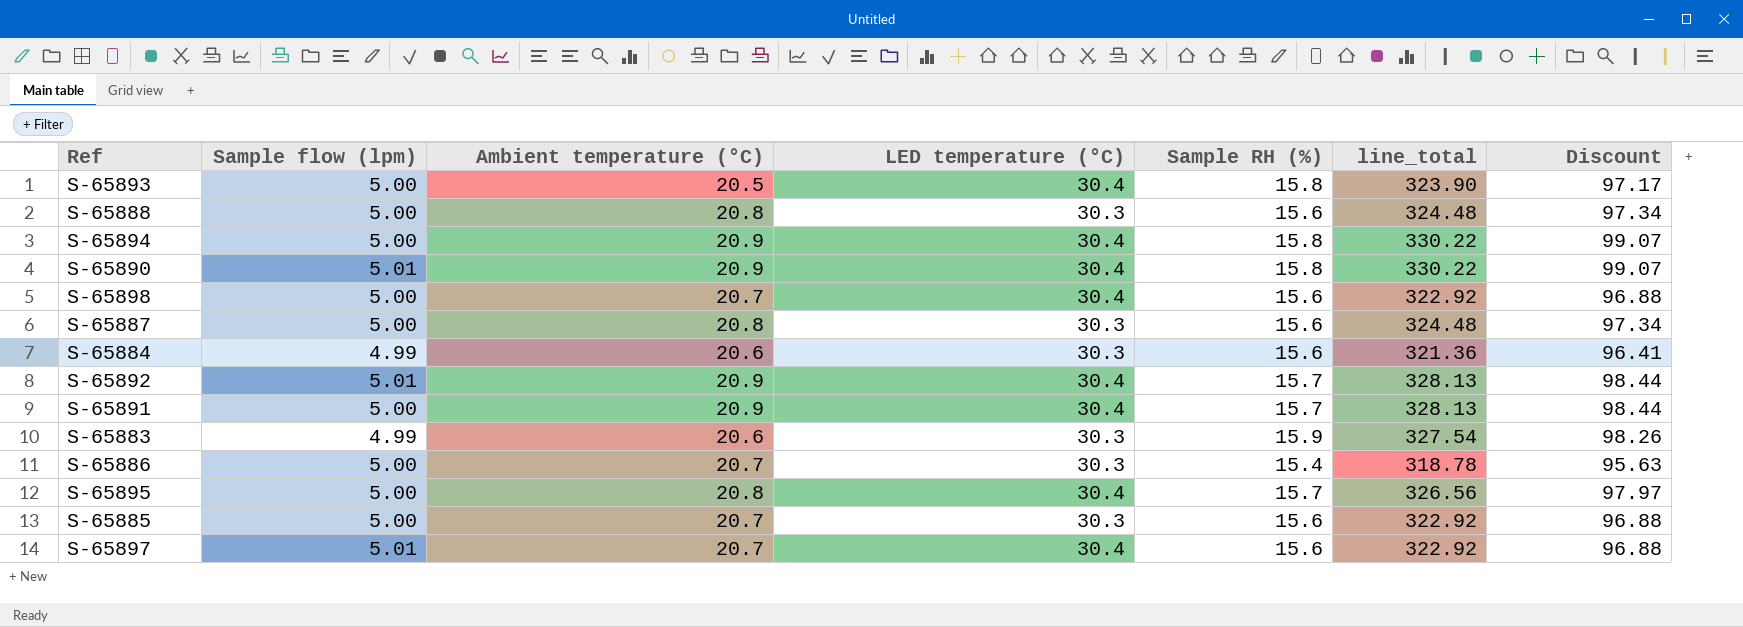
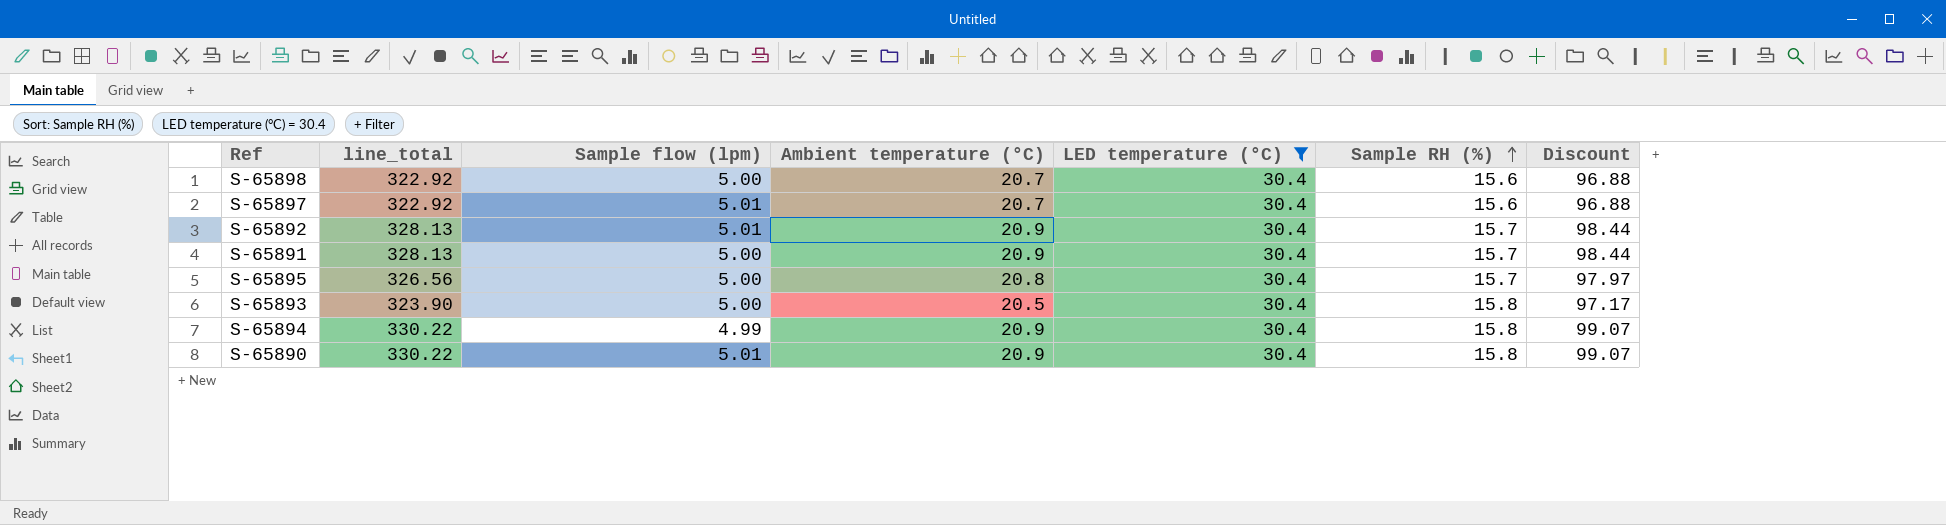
filter: none -> LED temperature (°C) = 30.4
row order: none -> Sample RH (%) ascending
column line_total | position: 6 -> 2
S-65894 | Sample flow (lpm): 5.00 -> 4.99

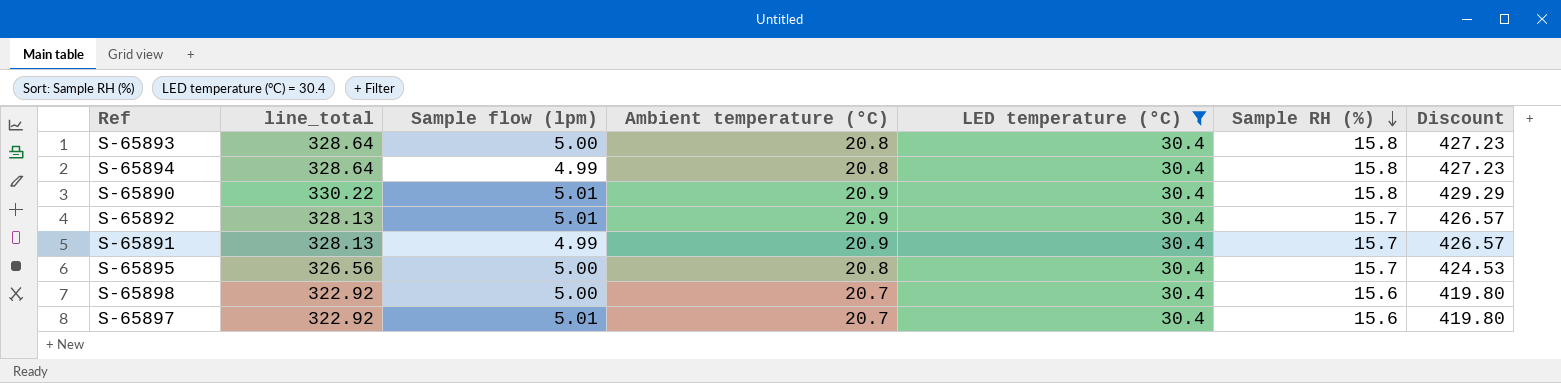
row order: Sample RH (%) ascending -> Sample RH (%) descending
column Discount | formula: [line_total] * 0.3 -> [line_total] * 1.3
S-65893 | line_total: 323.90 -> 328.64
S-65893 | Ambient temperature (°C): 20.5 -> 20.8
S-65894 | line_total: 330.22 -> 328.64
S-65894 | Ambient temperature (°C): 20.9 -> 20.8
S-65891 | Sample flow (lpm): 5.00 -> 4.99

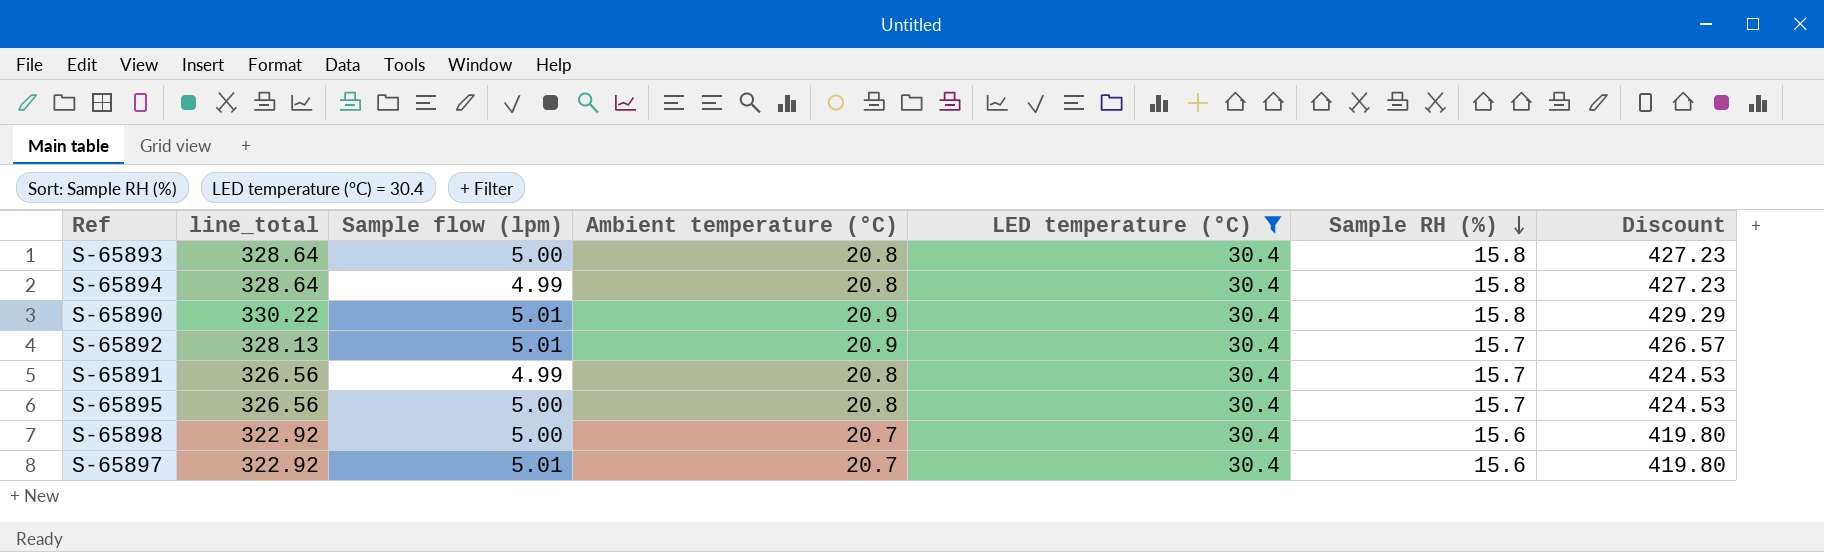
S-65891 | line_total: 328.13 -> 326.56
S-65891 | Ambient temperature (°C): 20.9 -> 20.8
S-65891 | Discount: 426.57 -> 424.53

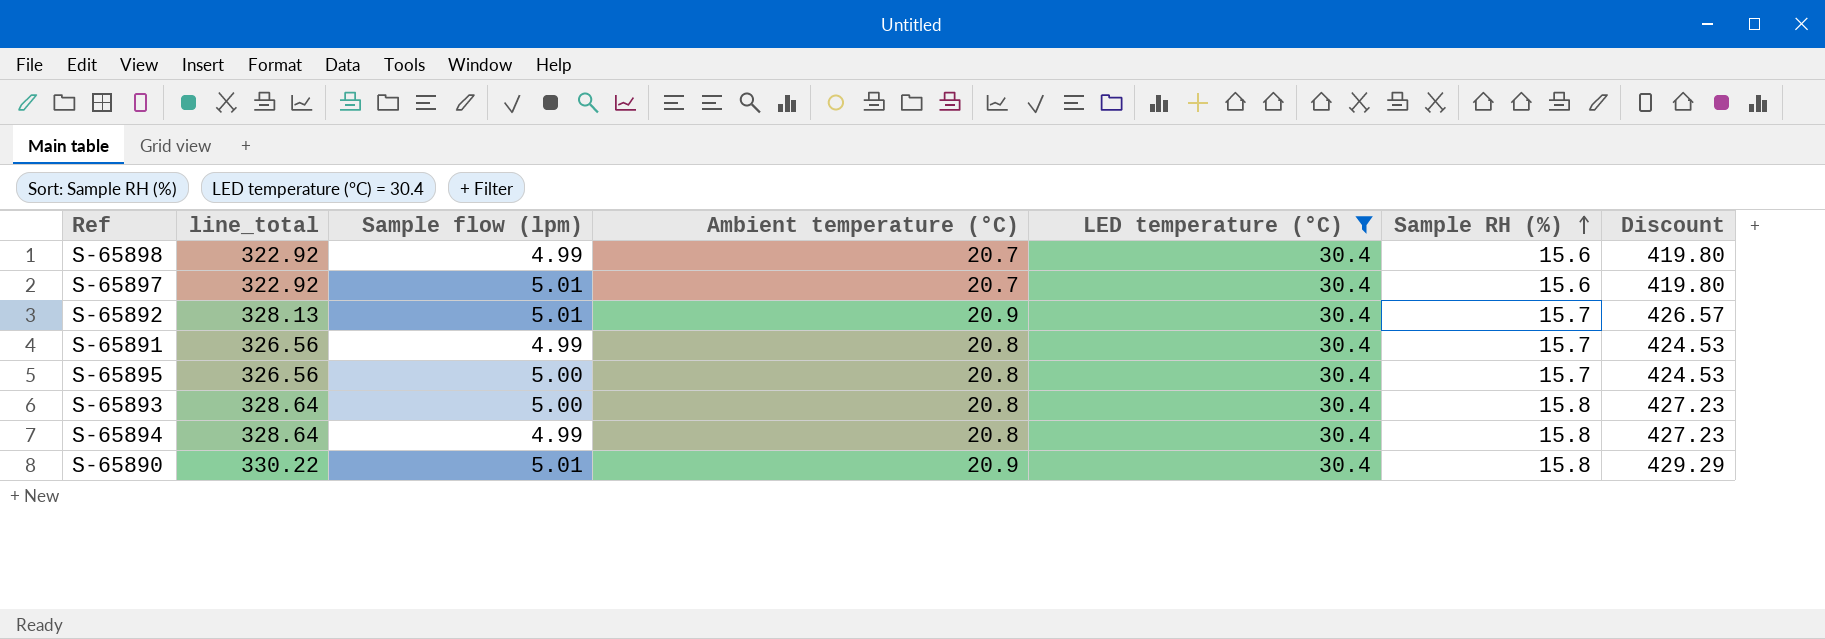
row order: Sample RH (%) descending -> Sample RH (%) ascending
S-65898 | Sample flow (lpm): 5.00 -> 4.99

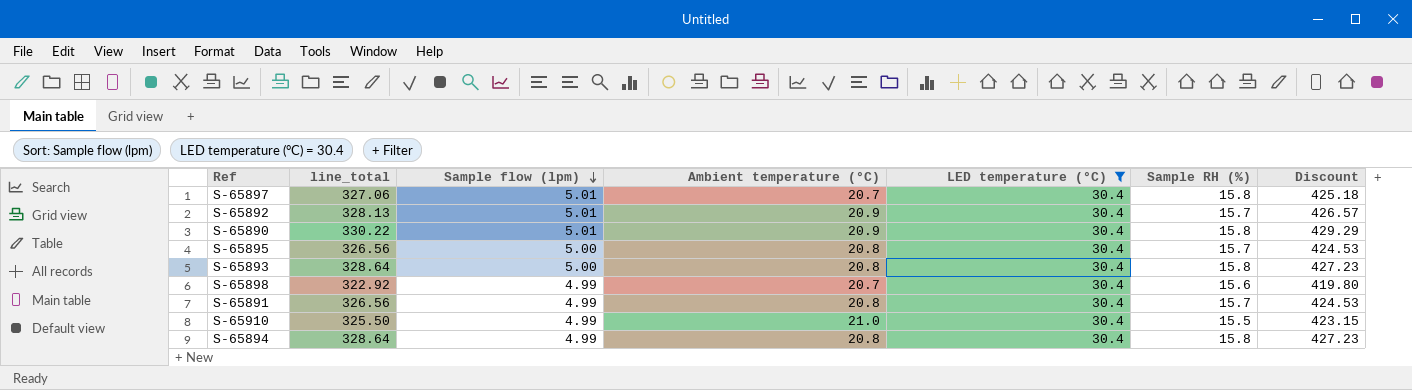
row order: Sample RH (%) ascending -> Sample flow (lpm) descending
S-65897 | line_total: 322.92 -> 327.06
S-65897 | Sample RH (%): 15.6 -> 15.8
S-65897 | Discount: 419.80 -> 425.18
row S-65910: none -> 325.50 | 4.99 | 21.0 | 30.4 | 15.5 | 423.15

